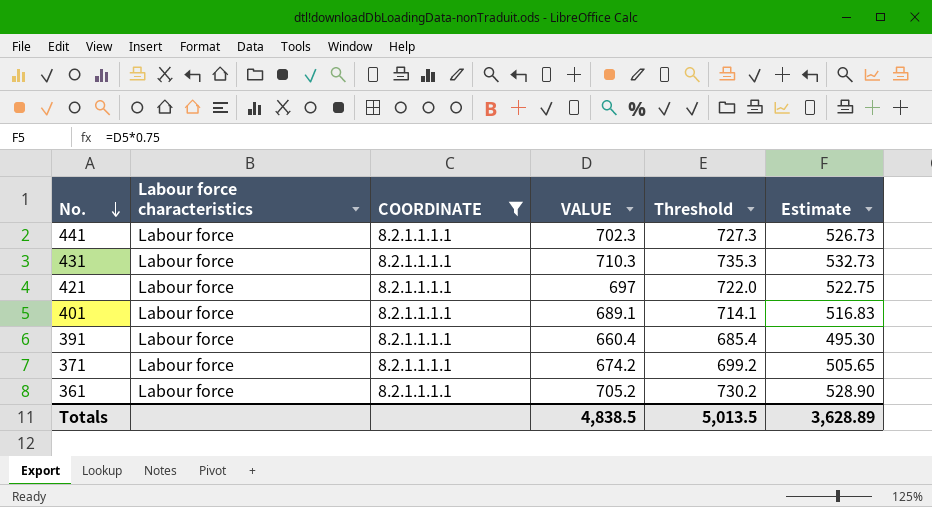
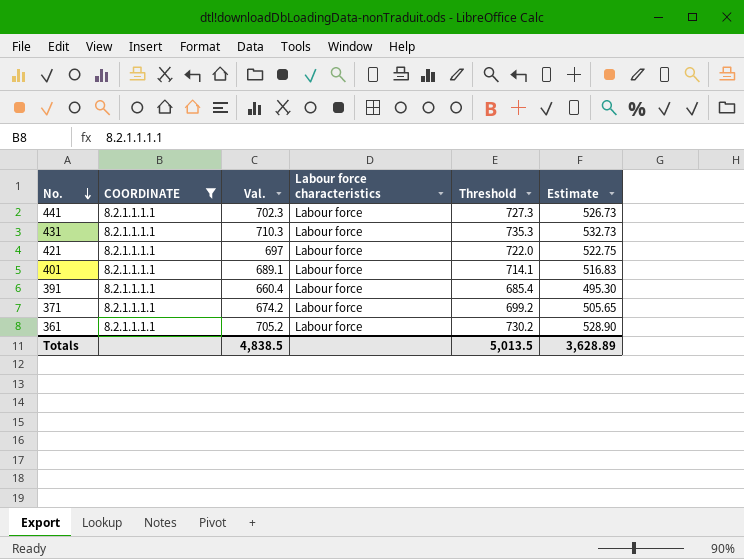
column name: VALUE -> Val.
column Labour force characteristics | position: 2 -> 4

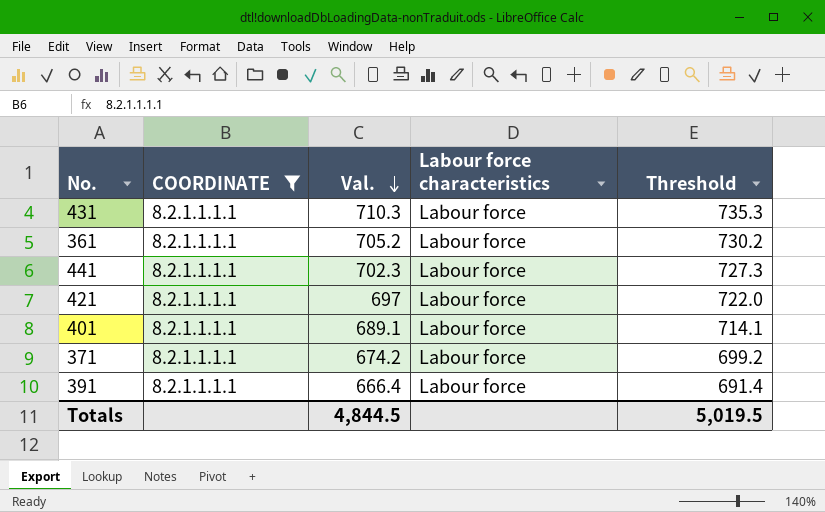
row order: No. descending -> Val. descending
column Estimate | formula: [Val.] * 0.75 -> none
391 | Val.: 660.4 -> 666.4
391 | Threshold: 685.4 -> 691.4
Totals | Val.: 4,838.5 -> 4,844.5
Totals | Threshold: 5,013.5 -> 5,019.5

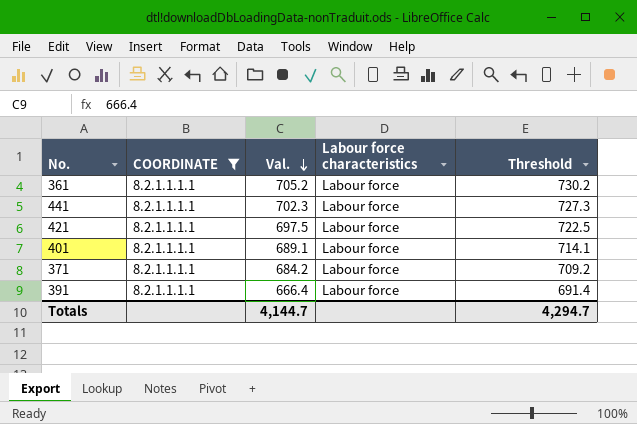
row 431: 8.2.1.1.1.1 | 710.3 | Labour force | 735.3 -> none
421 | Val.: 697 -> 697.5
421 | Threshold: 722.0 -> 722.5
371 | Val.: 674.2 -> 684.2
371 | Threshold: 699.2 -> 709.2
Totals | Val.: 4,844.5 -> 4,144.7
Totals | Threshold: 5,019.5 -> 4,294.7

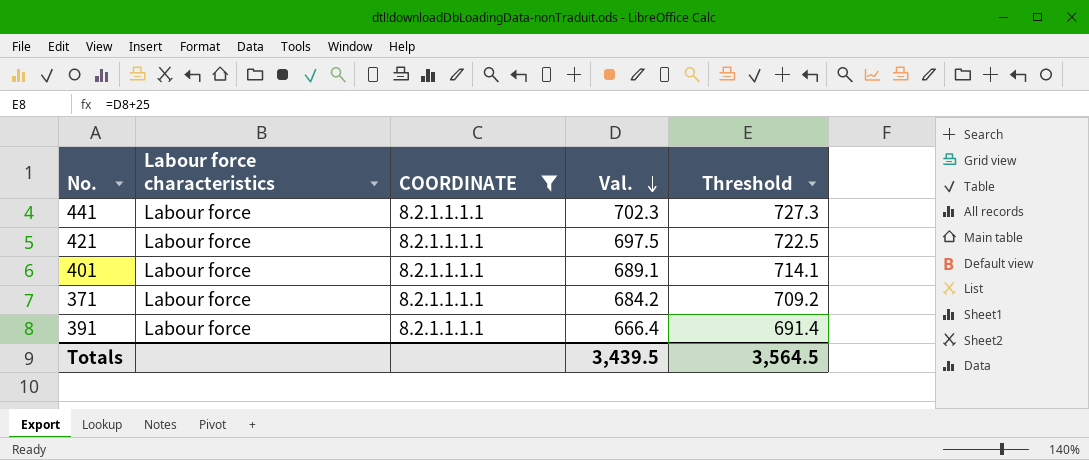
column Labour force characteristics | position: 4 -> 2
row 361: 8.2.1.1.1.1 | 705.2 | Labour force | 730.2 -> none
Totals | Val.: 4,144.7 -> 3,439.5
Totals | Threshold: 4,294.7 -> 3,564.5

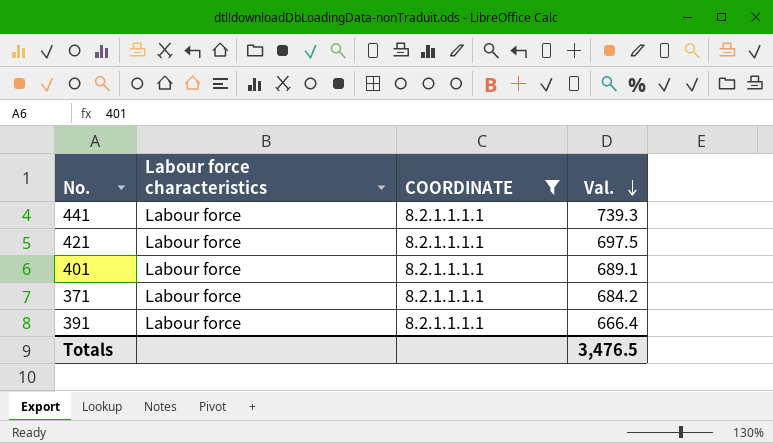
column Threshold | formula: [Val.] + 25 -> none
441 | Val.: 702.3 -> 739.3
Totals | Val.: 3,439.5 -> 3,476.5

